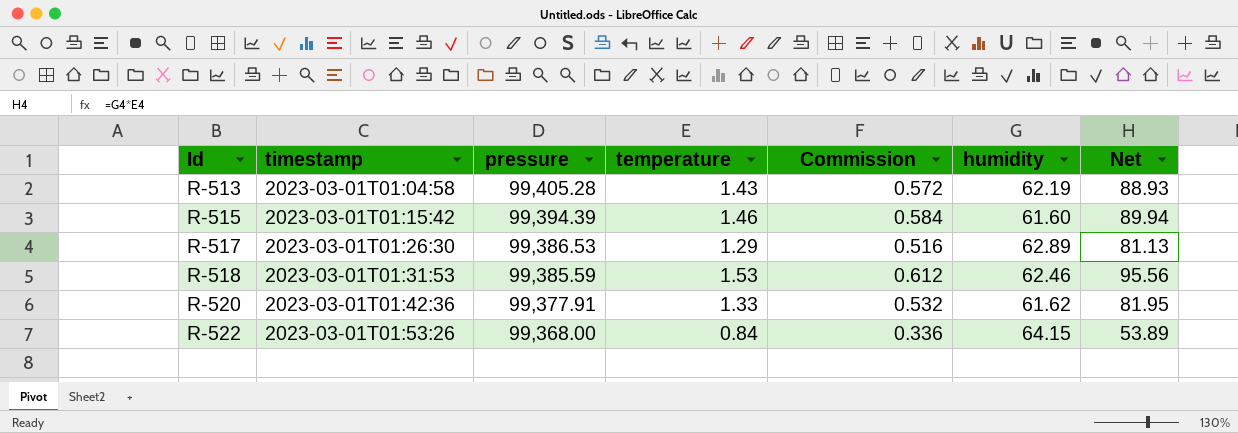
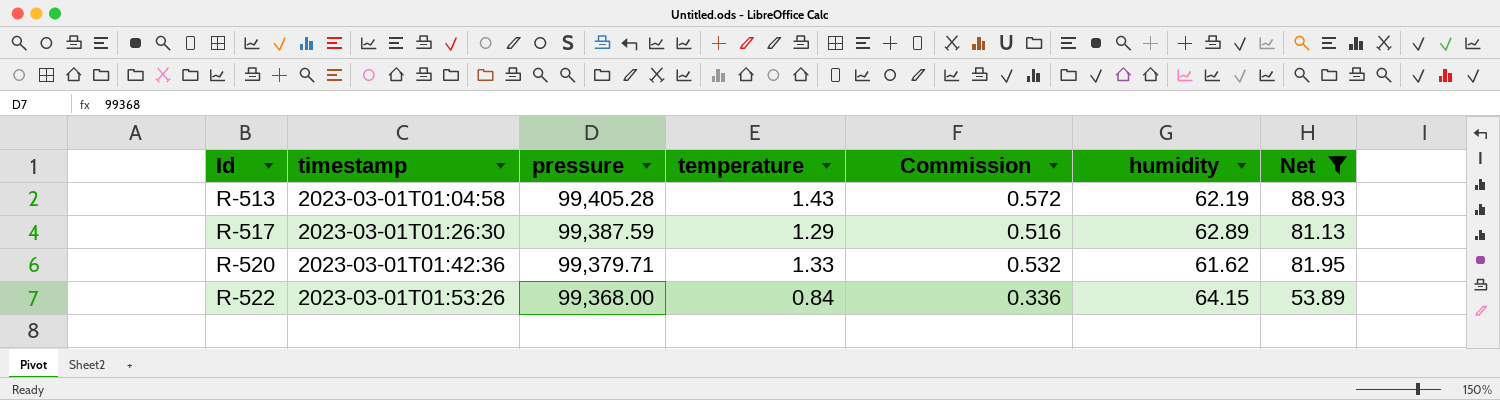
filter: none -> Net <= 88.93
R-517 | pressure: 99,386.53 -> 99,387.59
R-520 | pressure: 99,377.91 -> 99,379.71

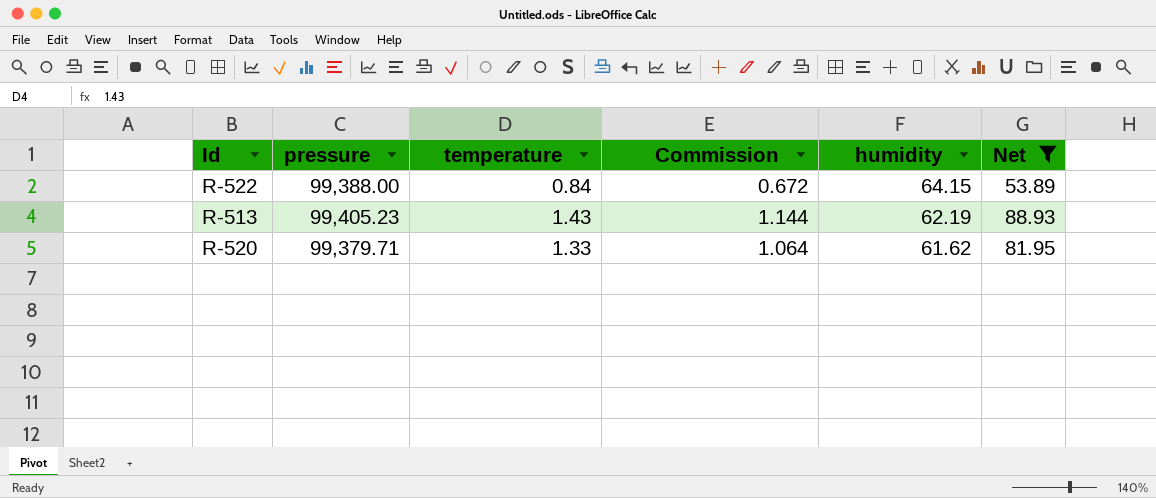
row order: Id ascending -> humidity descending
column timestamp | position: 2 -> none
column Commission | formula: [temperature] * 0.4 -> [temperature] * 0.8
row R-517: 2023-03-01T01:26:30 | 99,387.59 | 1.29 | 0.516 | 62.89 | 81.13 -> none
R-522 | pressure: 99,368.00 -> 99,388.00
R-513 | pressure: 99,405.28 -> 99,405.23

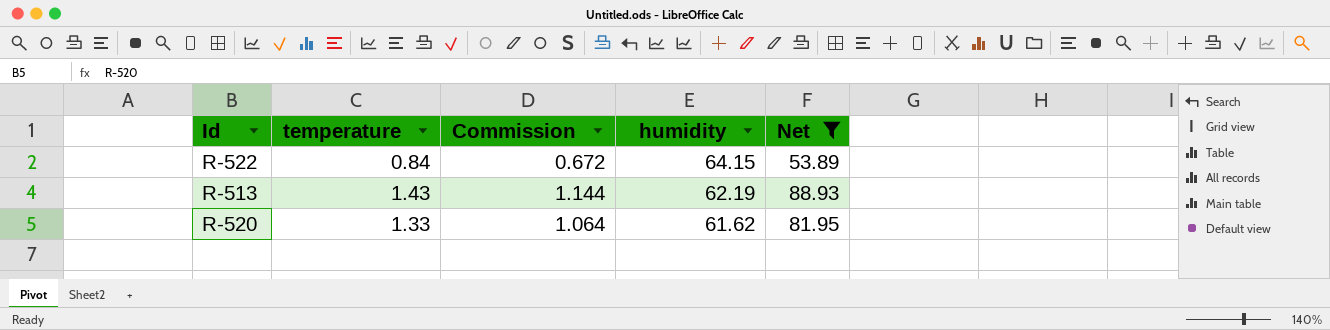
column pressure | position: 2 -> none

